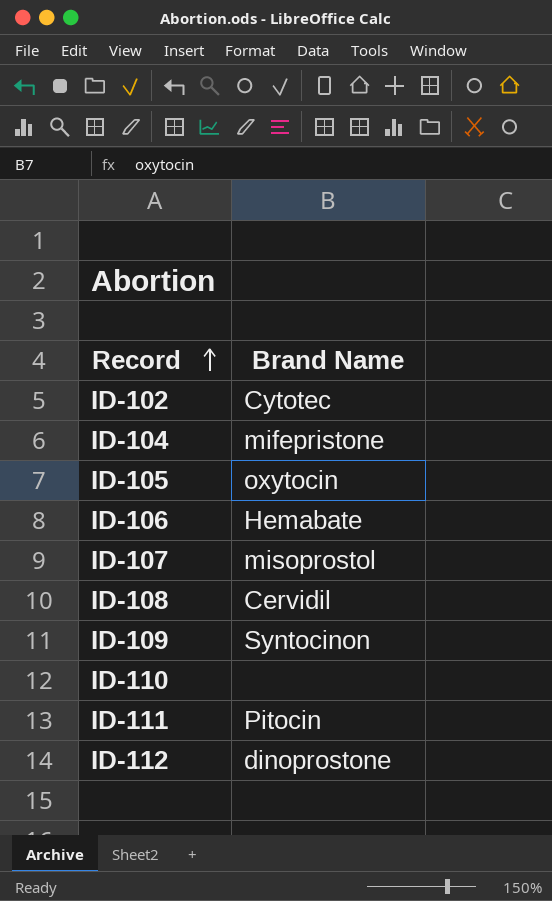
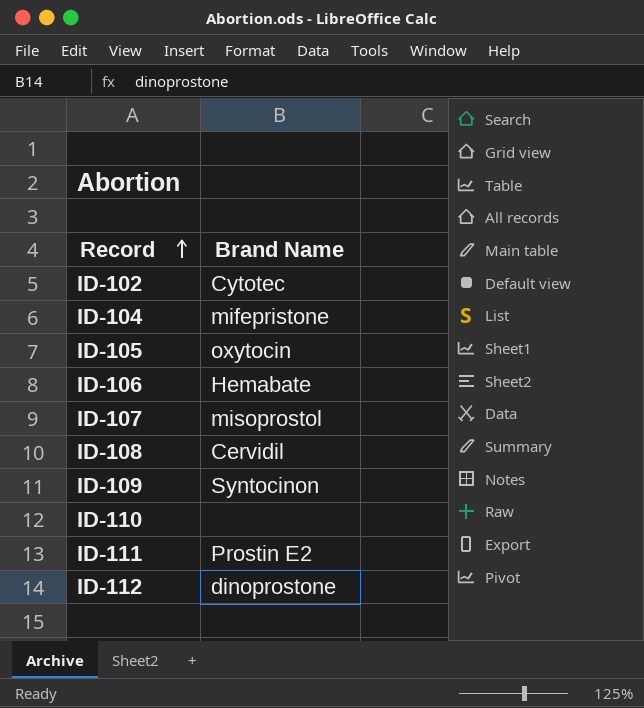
ID-111 | Brand Name: Pitocin -> Prostin E2

